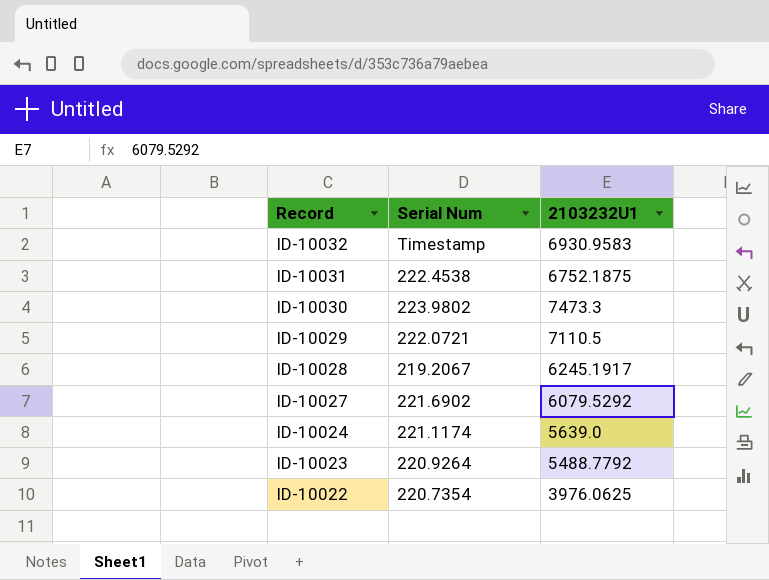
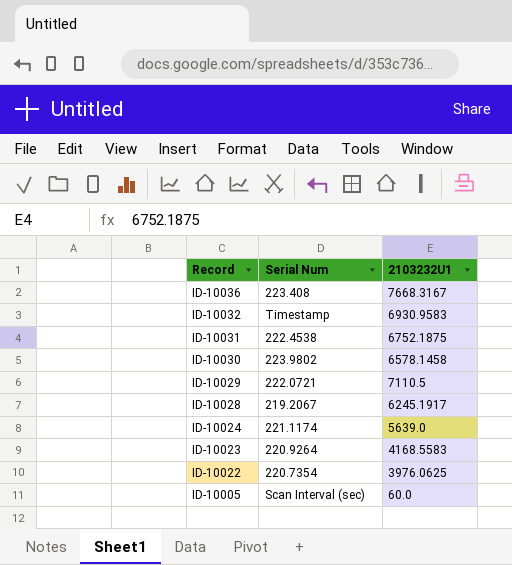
row ID-10027: 221.6902 | 6079.5292 -> none
row ID-10036: none -> 223.408 | 7668.3167
ID-10030 | 2103232U1: 7473.3 -> 6578.1458
ID-10023 | 2103232U1: 5488.7792 -> 4168.5583
row ID-10005: none -> Scan Interval (sec) | 60.0

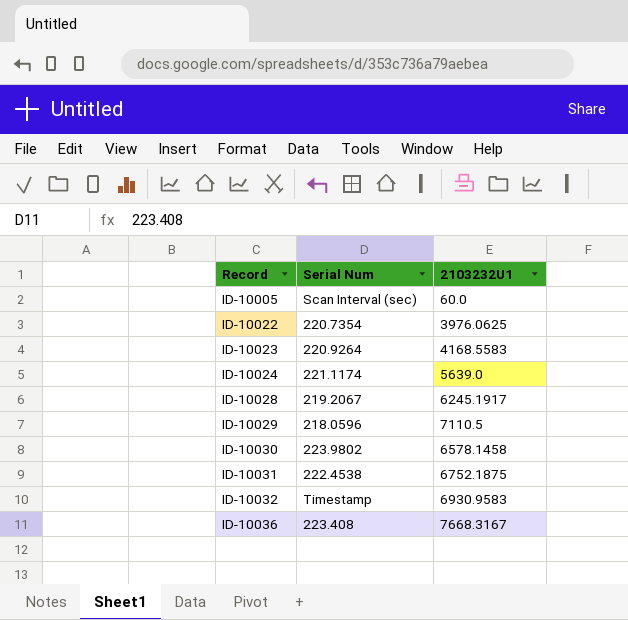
row order: Record descending -> Record ascending
ID-10029 | Serial Num: 222.0721 -> 218.0596

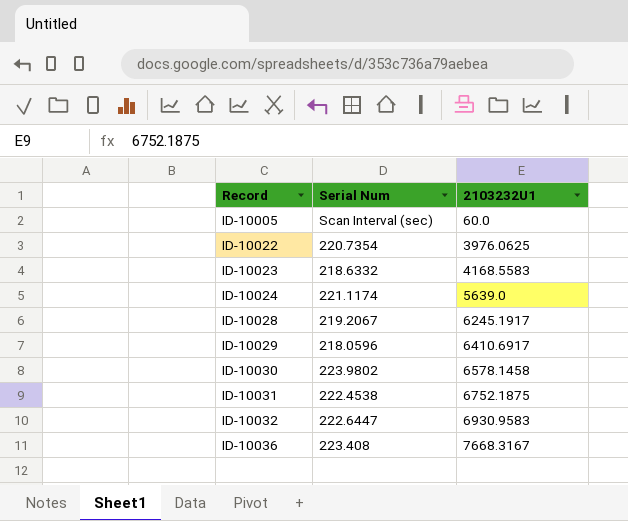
ID-10023 | Serial Num: 220.9264 -> 218.6332
ID-10029 | 2103232U1: 7110.5 -> 6410.6917
ID-10032 | Serial Num: Timestamp -> 222.6447

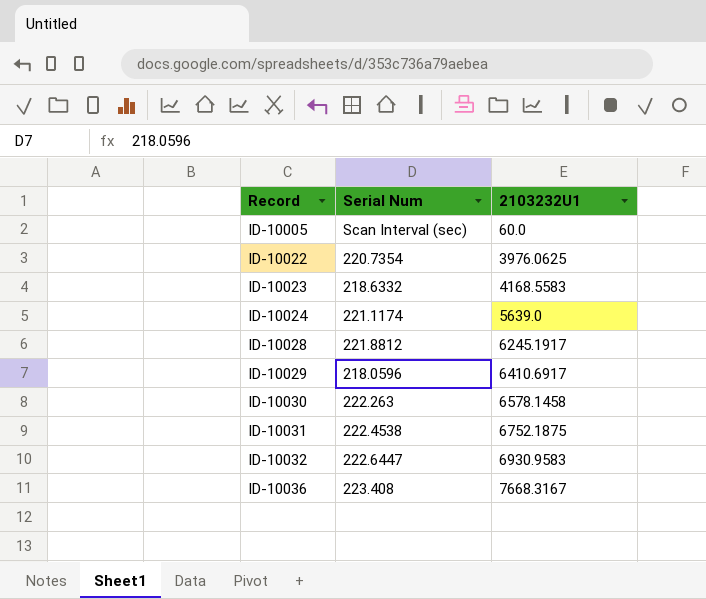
ID-10028 | Serial Num: 219.2067 -> 221.8812
ID-10030 | Serial Num: 223.9802 -> 222.263

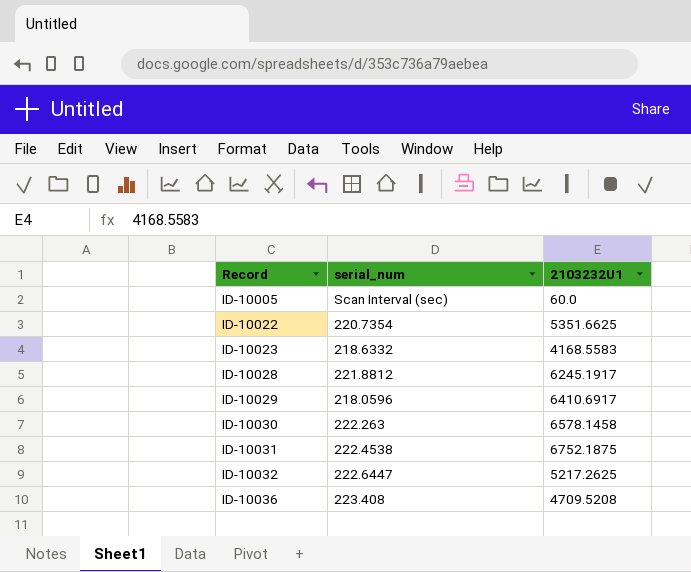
column name: Serial Num -> serial_num
row ID-10024: 221.1174 | 5639.0 -> none
ID-10022 | 2103232U1: 3976.0625 -> 5351.6625
ID-10032 | 2103232U1: 6930.9583 -> 5217.2625
ID-10036 | 2103232U1: 7668.3167 -> 4709.5208

